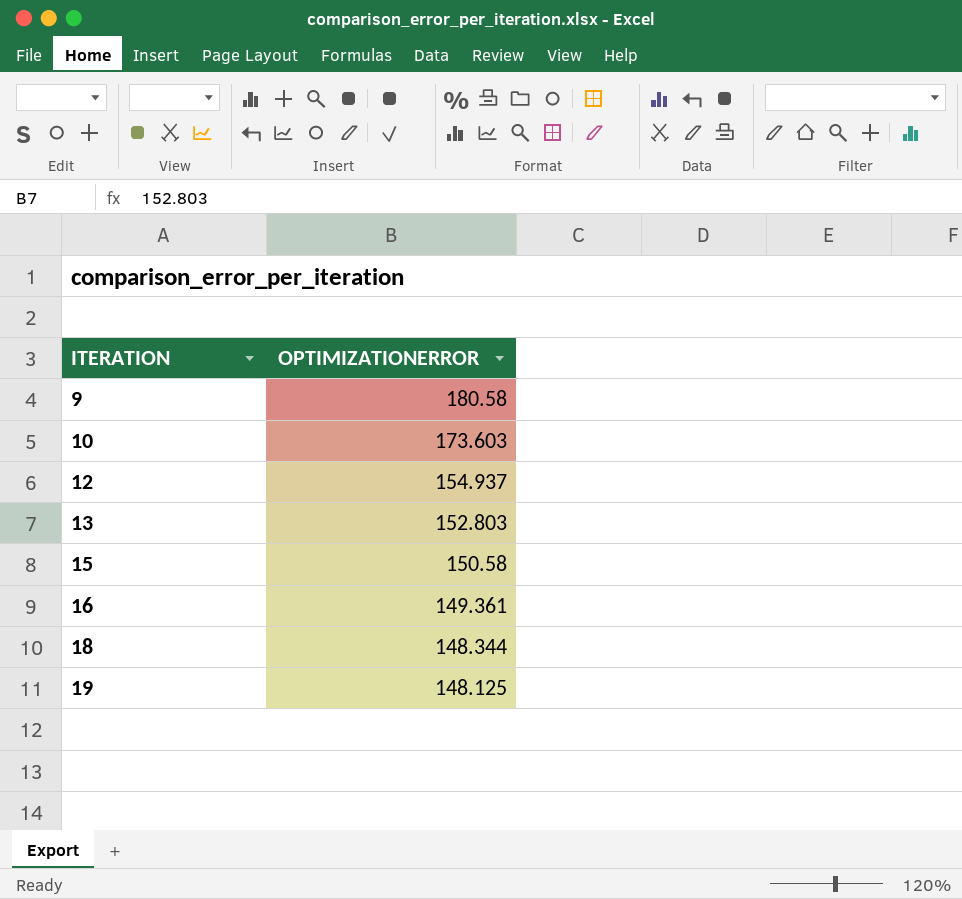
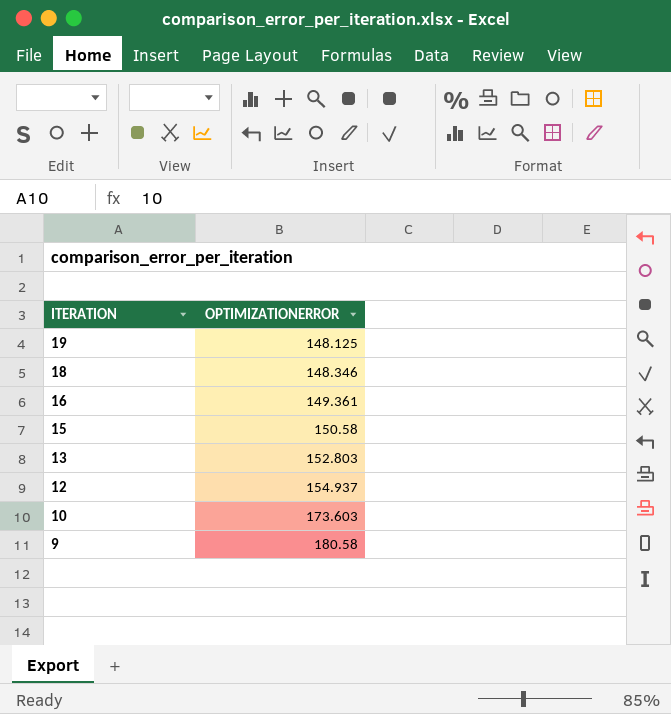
row order: ITERATION ascending -> ITERATION descending
18 | OPTIMIZATIONERROR: 148.344 -> 148.346

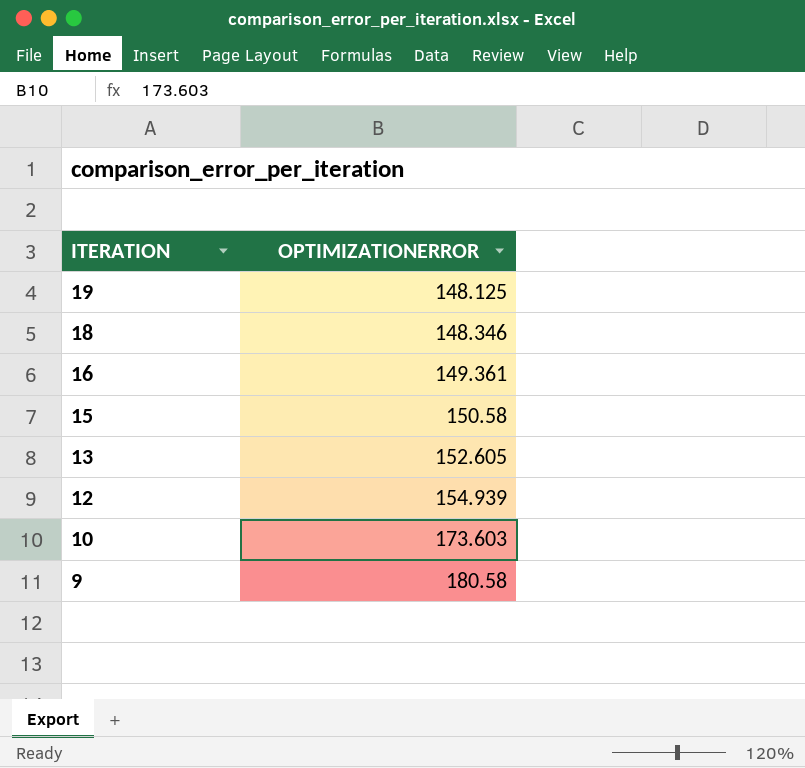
13 | OPTIMIZATIONERROR: 152.803 -> 152.605
12 | OPTIMIZATIONERROR: 154.937 -> 154.939

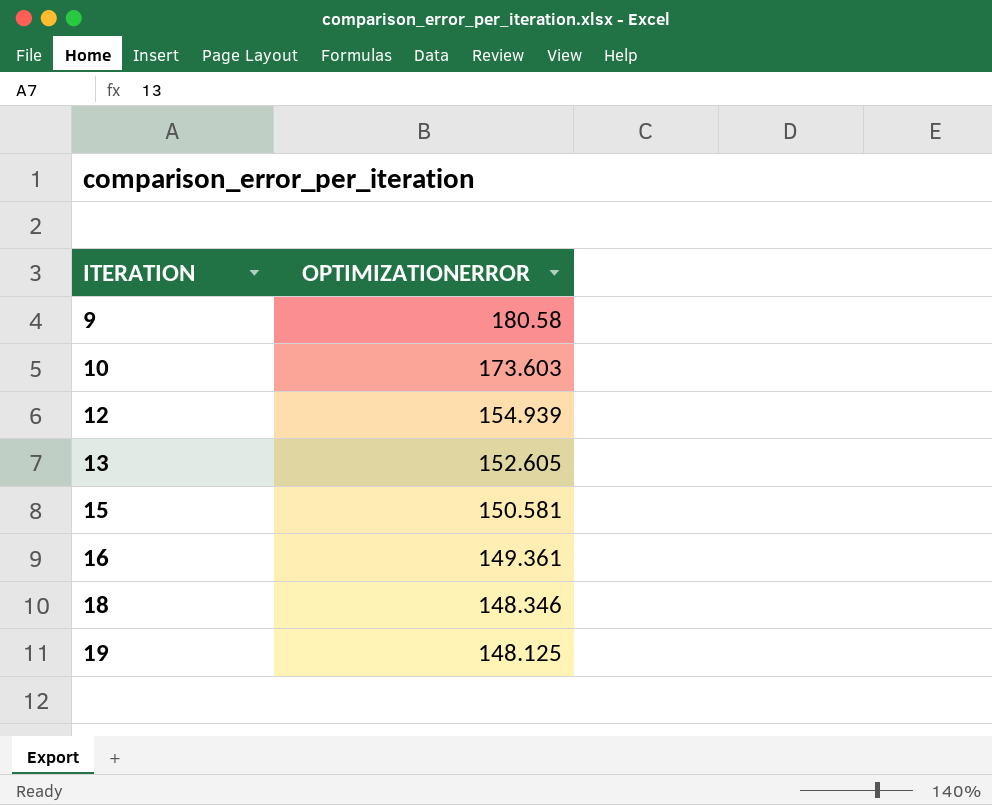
row order: ITERATION descending -> ITERATION ascending
15 | OPTIMIZATIONERROR: 150.58 -> 150.581

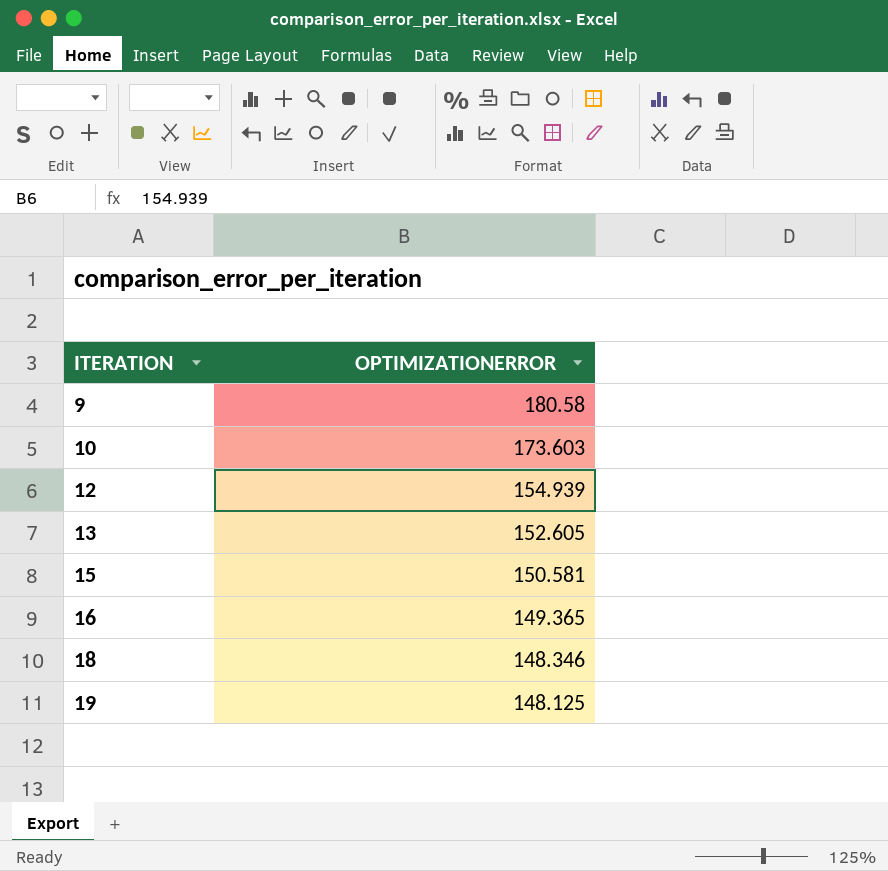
16 | OPTIMIZATIONERROR: 149.361 -> 149.365

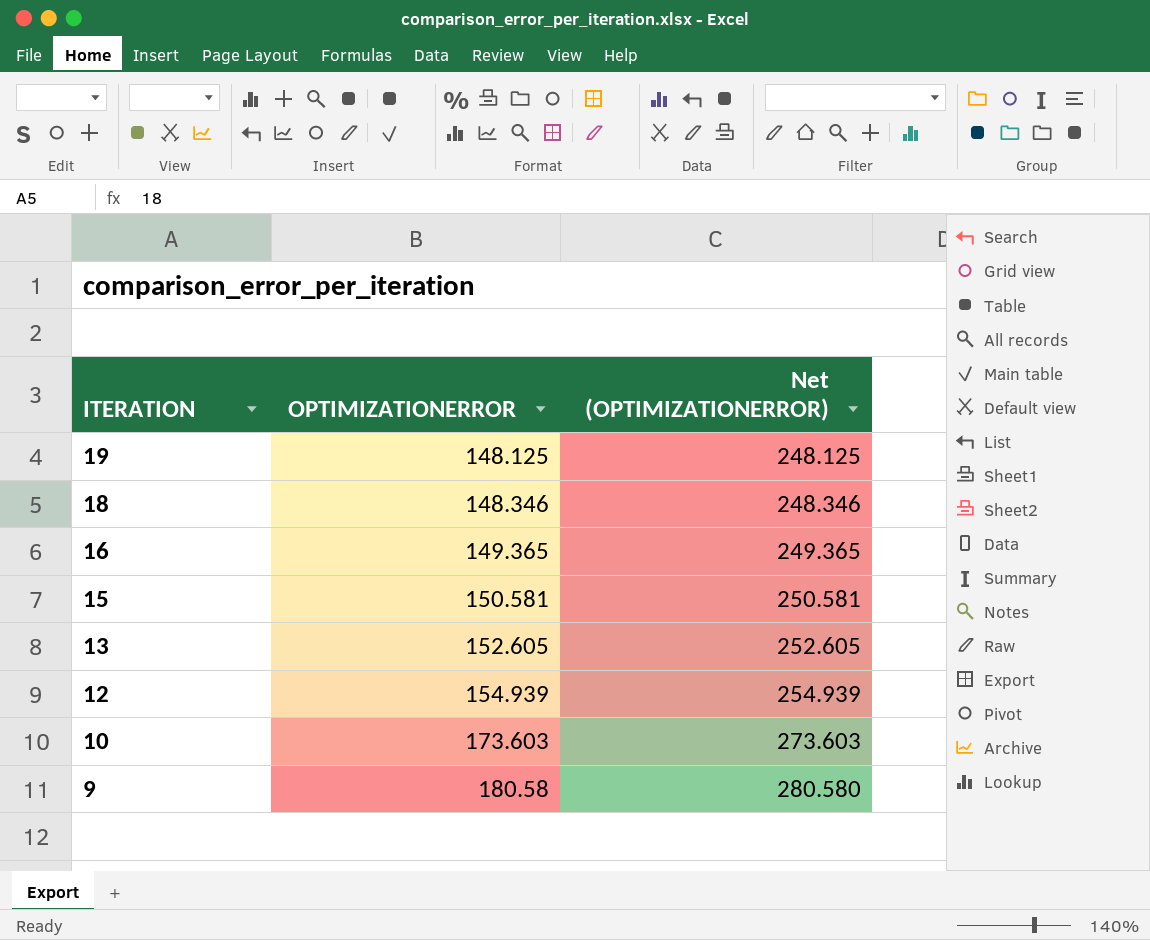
row order: ITERATION ascending -> ITERATION descending
column Net (OPTIMIZATIONERROR) | formula: none -> [OPTIMIZATIONERROR] + 100

